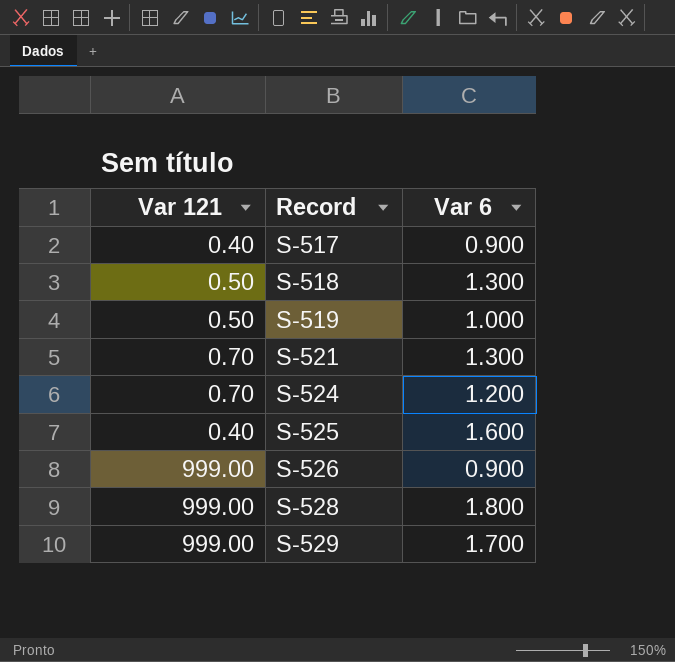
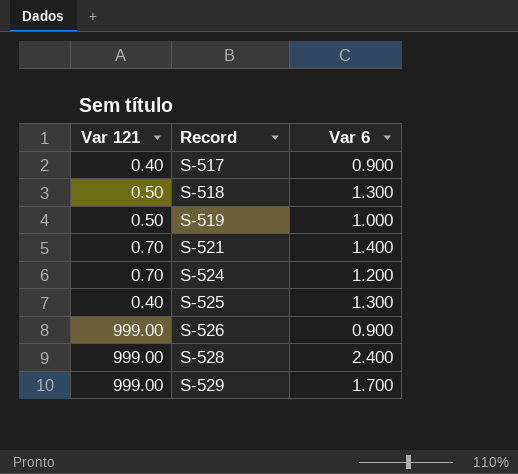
S-521 | Var 6: 1.300 -> 1.400
S-525 | Var 6: 1.600 -> 1.300
S-528 | Var 6: 1.800 -> 2.400

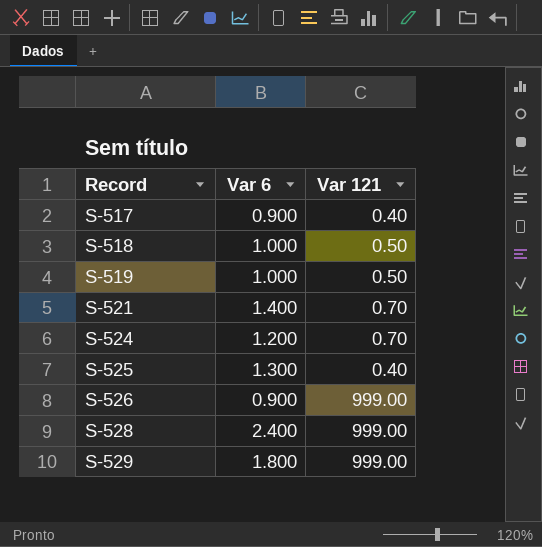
column Var 121 | position: 1 -> 3
S-518 | Var 6: 1.300 -> 1.000
S-529 | Var 6: 1.700 -> 1.800

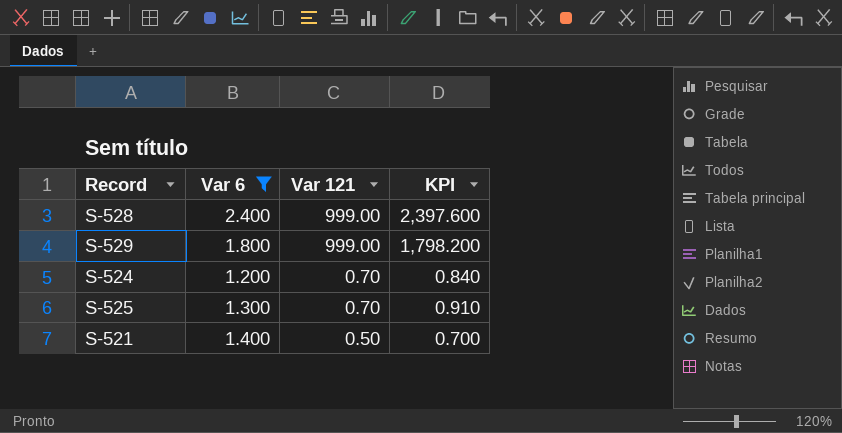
filter: none -> Var 6 >= 1.200
row order: Record ascending -> Var 121 descending
column KPI | formula: none -> [Var 6] * [Var 121]
S-525 | Var 121: 0.40 -> 0.70
S-521 | Var 121: 0.70 -> 0.50

